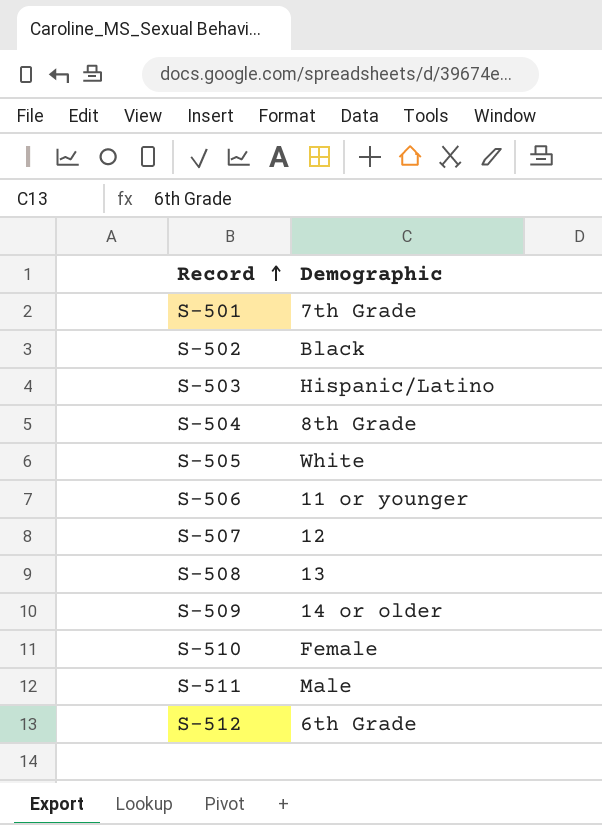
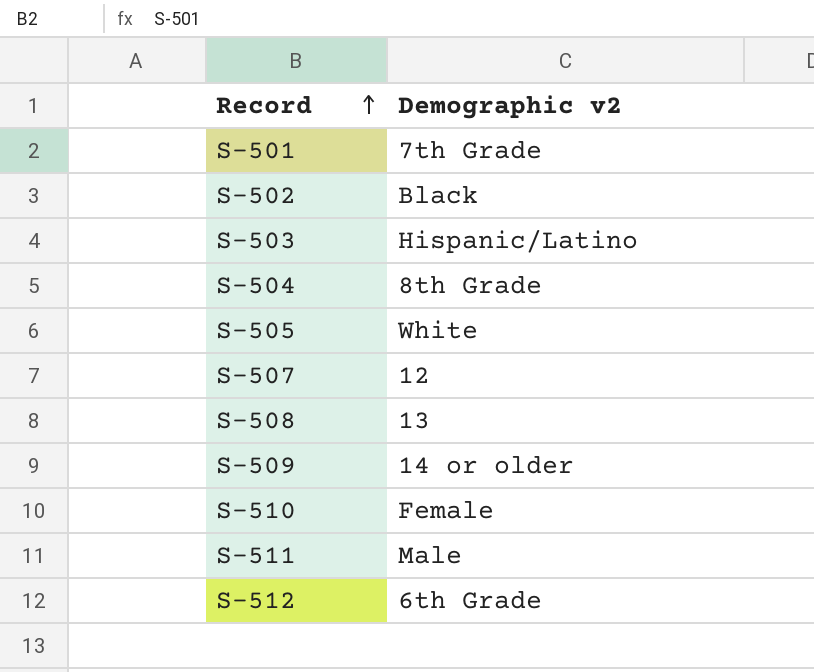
column name: Demographic -> Demographic v2
row S-506: 11 or younger -> none

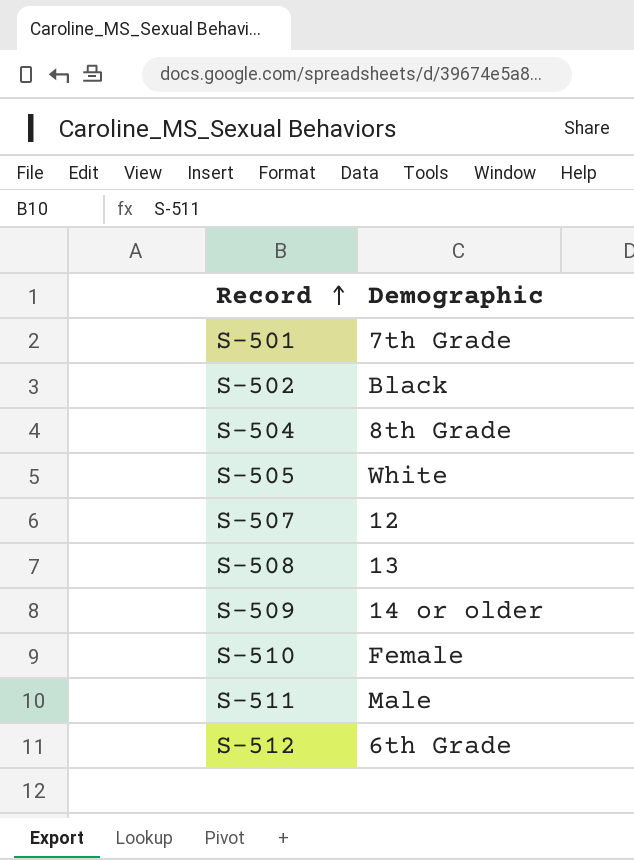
column name: Demographic v2 -> Demographic
row S-503: Hispanic/Latino -> none

